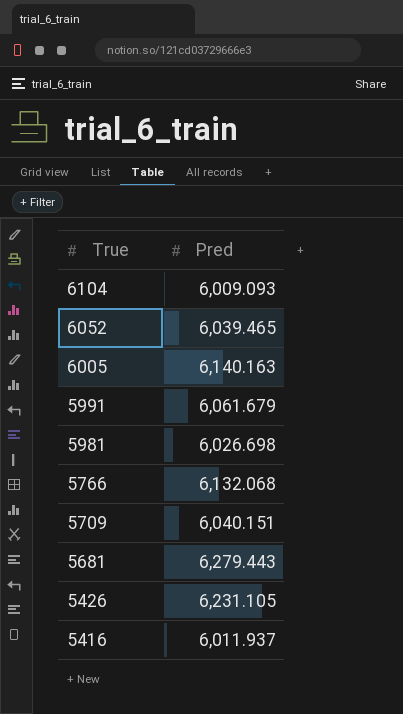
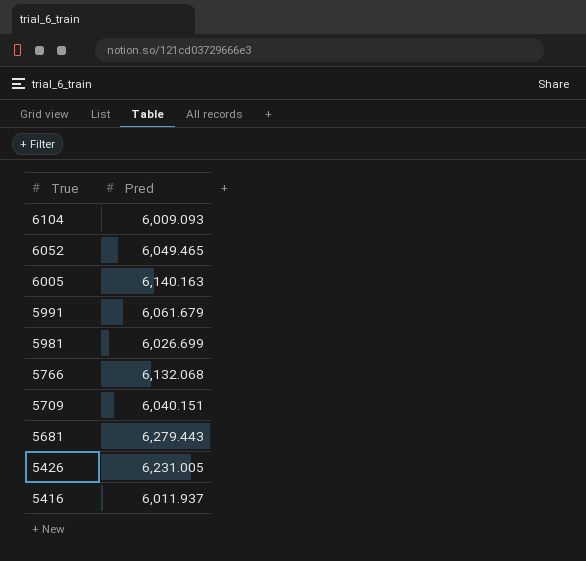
6052 | Pred: 6,039.465 -> 6,049.465
5981 | Pred: 6,026.698 -> 6,026.699
5426 | Pred: 6,231.105 -> 6,231.005

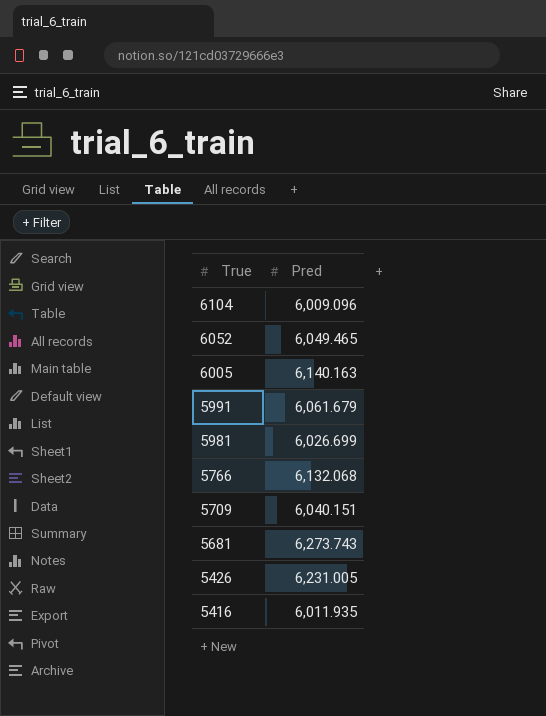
6104 | Pred: 6,009.093 -> 6,009.096
5681 | Pred: 6,279.443 -> 6,273.743
5416 | Pred: 6,011.937 -> 6,011.935

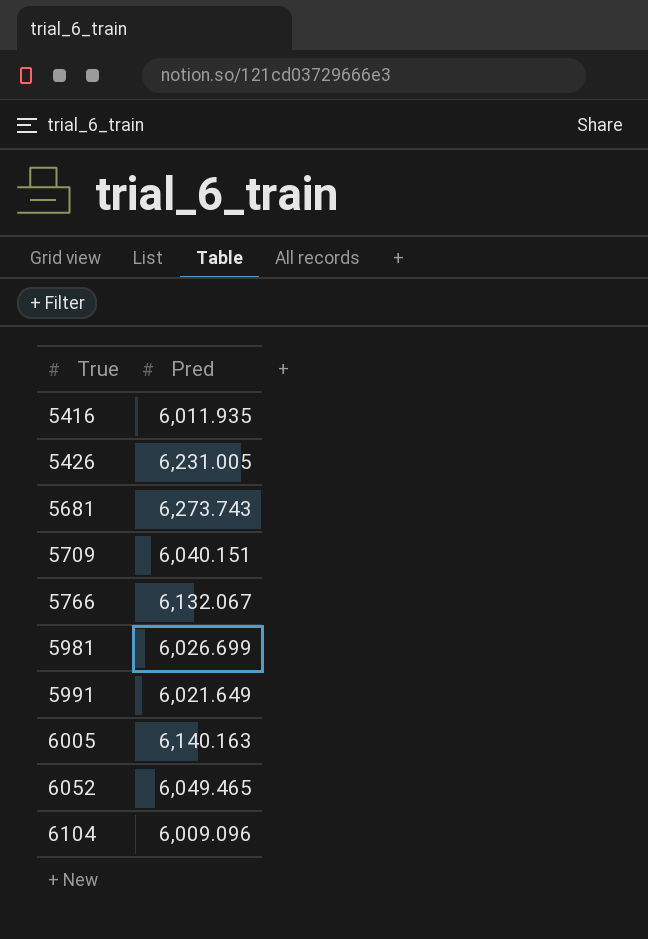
row order: True descending -> True ascending
5766 | Pred: 6,132.068 -> 6,132.067
5991 | Pred: 6,061.679 -> 6,021.649

